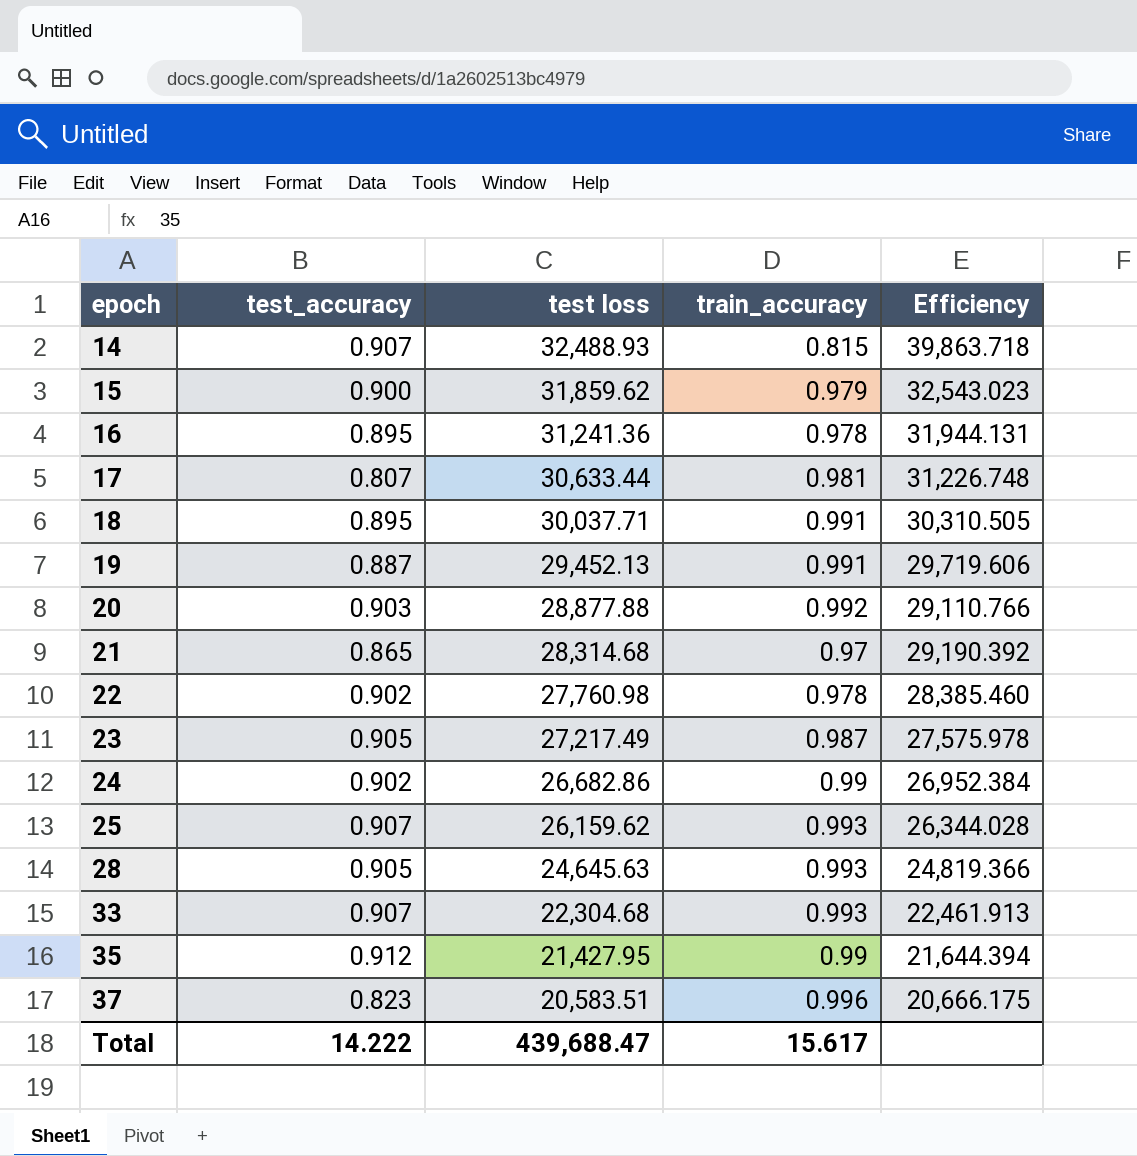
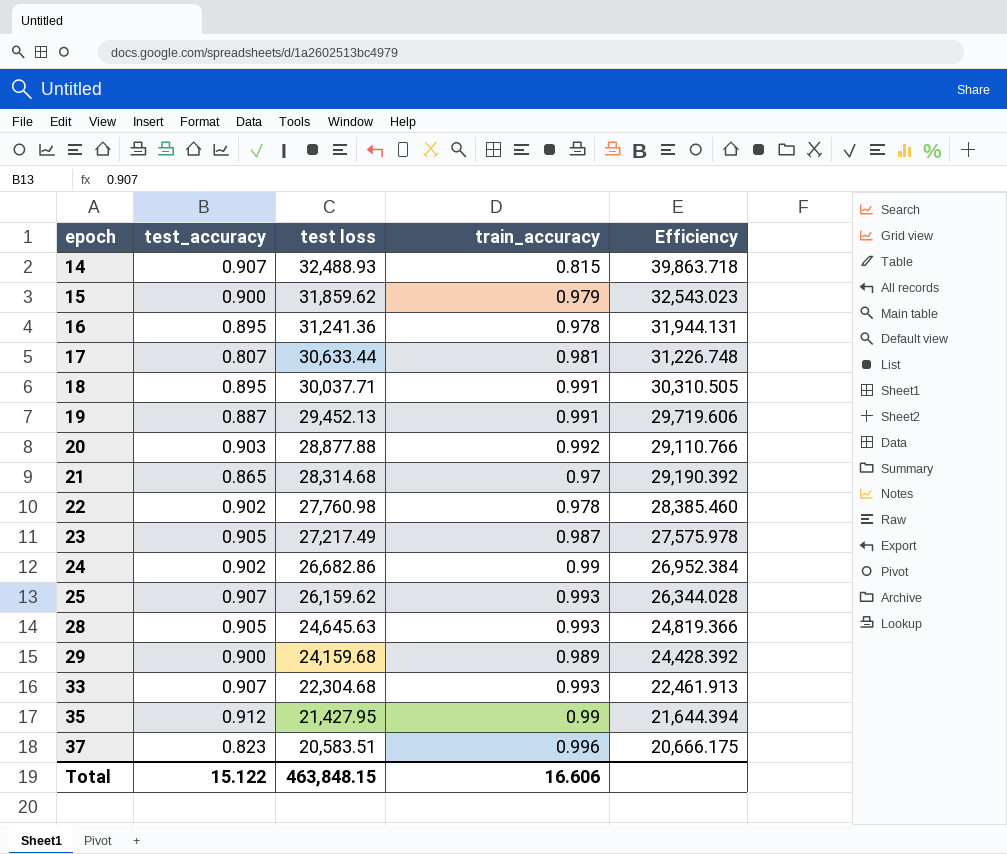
row 29: none -> 0.900 | 24,159.68 | 0.989 | 24,428.392
Total | test_accuracy: 14.222 -> 15.122
Total | test loss: 439,688.47 -> 463,848.15
Total | train_accuracy: 15.617 -> 16.606

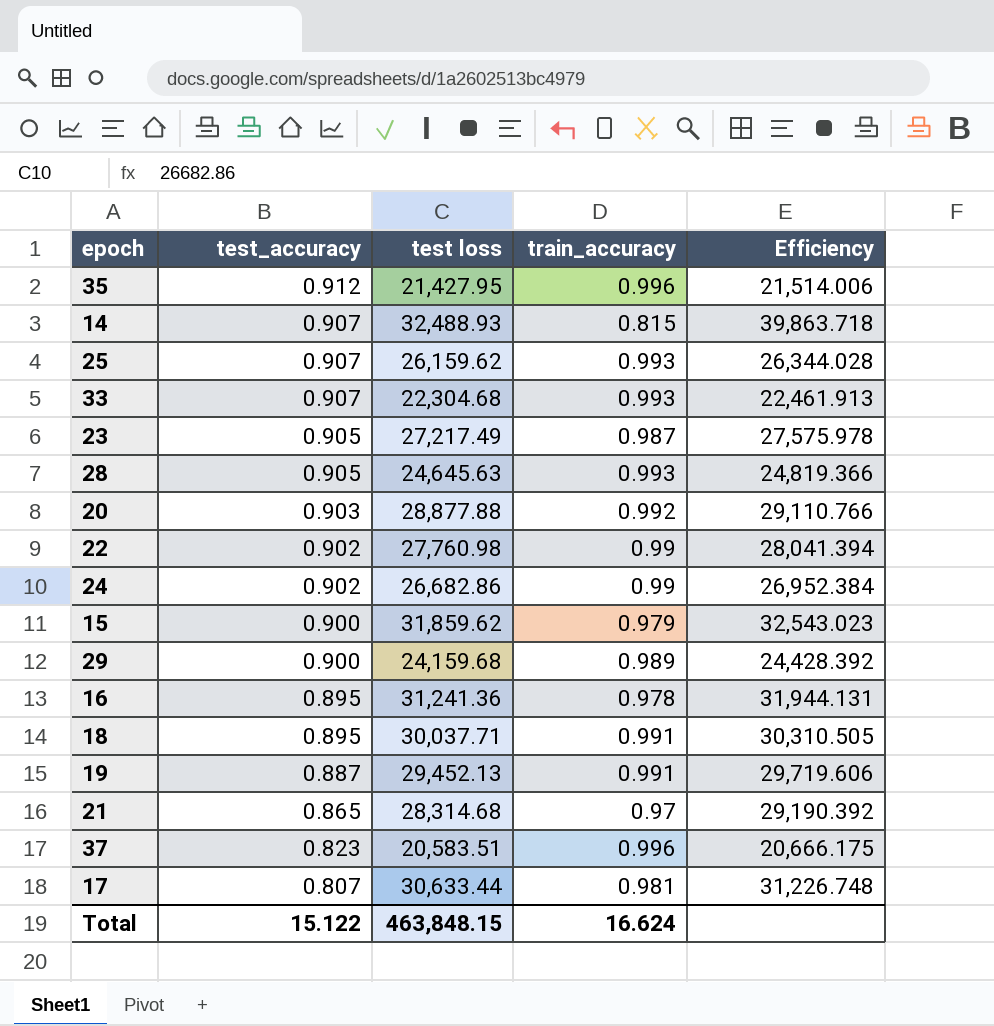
row order: epoch ascending -> test_accuracy descending
35 | train_accuracy: 0.99 -> 0.996
35 | Efficiency: 21,644.394 -> 21,514.006
22 | train_accuracy: 0.978 -> 0.99
22 | Efficiency: 28,385.460 -> 28,041.394
Total | train_accuracy: 16.606 -> 16.624

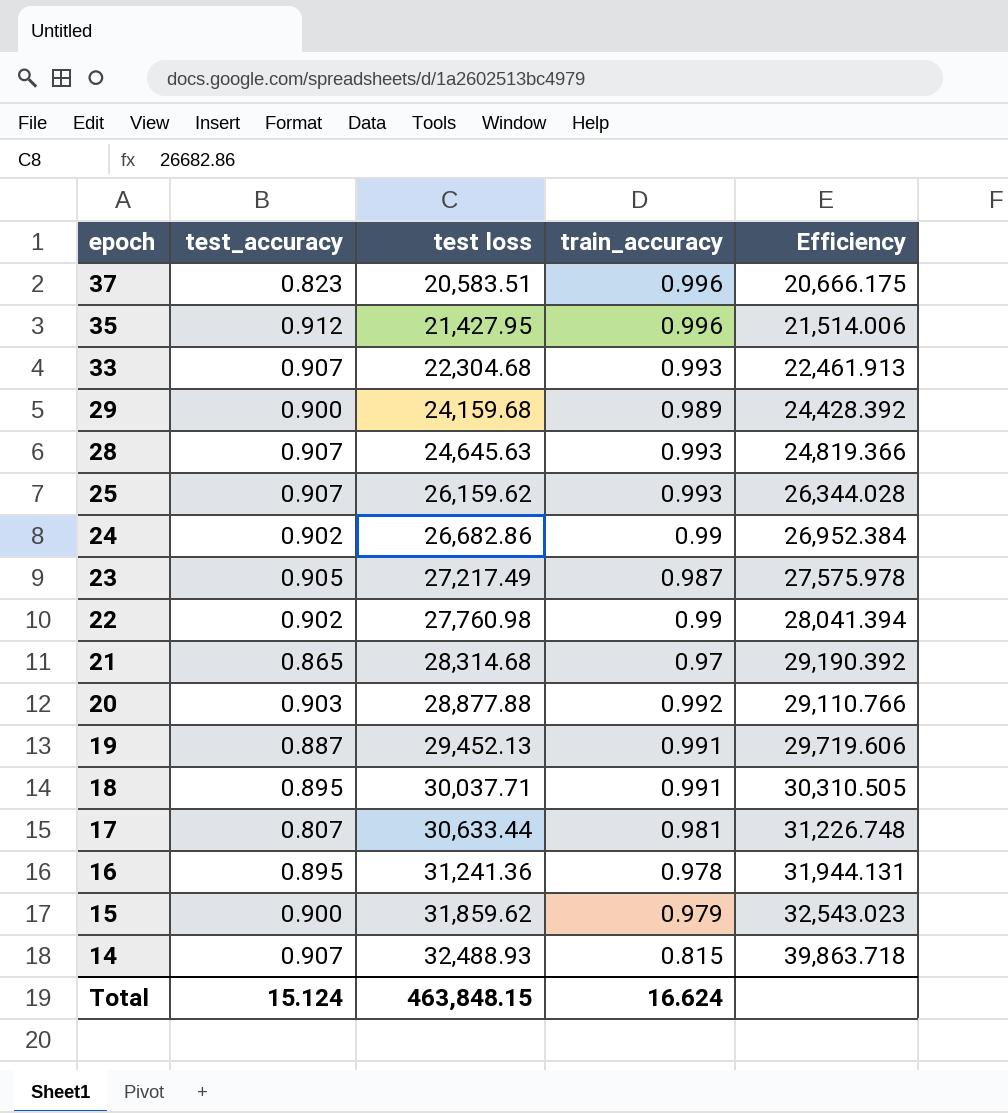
row order: test_accuracy descending -> epoch descending
28 | test_accuracy: 0.905 -> 0.907
Total | test_accuracy: 15.122 -> 15.124

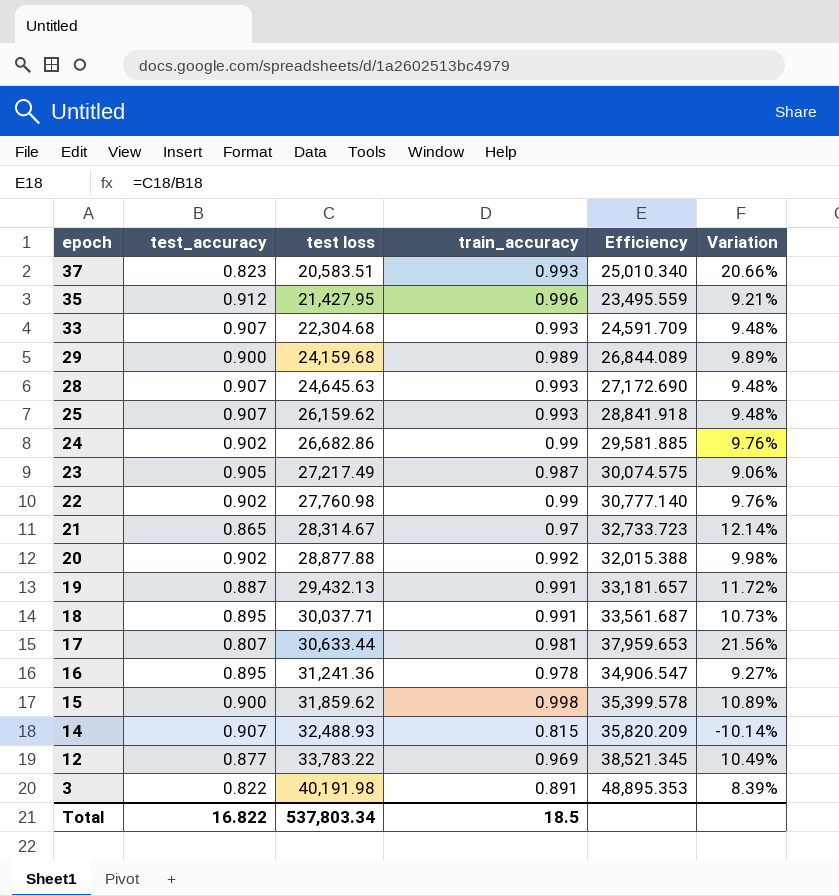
column Efficiency | formula: [test loss] / [train_accuracy] -> [test loss] / [test_accuracy]
column Variation | formula: none -> ([train_accuracy] - [test_accuracy]) / [test_accuracy]
37 | train_accuracy: 0.996 -> 0.993
21 | test loss: 28,314.68 -> 28,314.67
20 | test_accuracy: 0.903 -> 0.902
19 | test loss: 29,452.13 -> 29,432.13
15 | train_accuracy: 0.979 -> 0.998
row 12: none -> 0.877 | 33,783.22 | 0.969 | 38,521.345 | 10.49%
row 3: none -> 0.822 | 40,191.98 | 0.891 | 48,895.353 | 8.39%
Total | test_accuracy: 15.124 -> 16.822
Total | test loss: 463,848.15 -> 537,803.34
Total | train_accuracy: 16.624 -> 18.5

